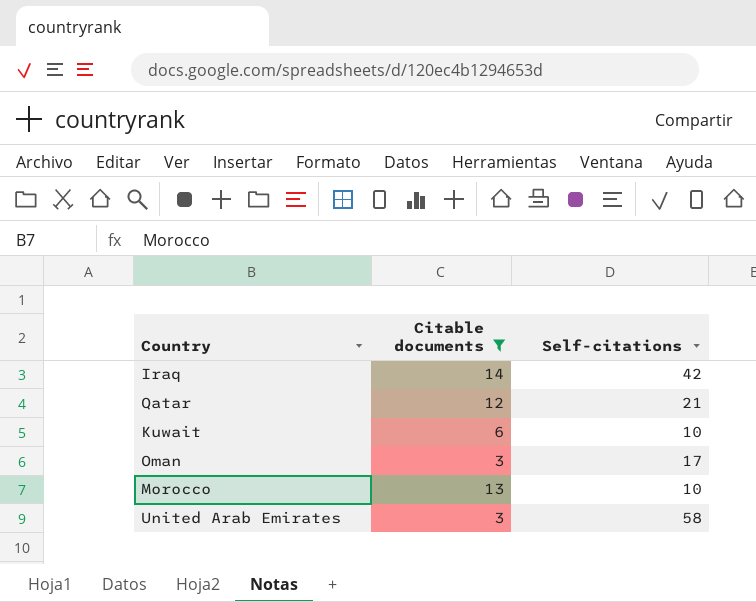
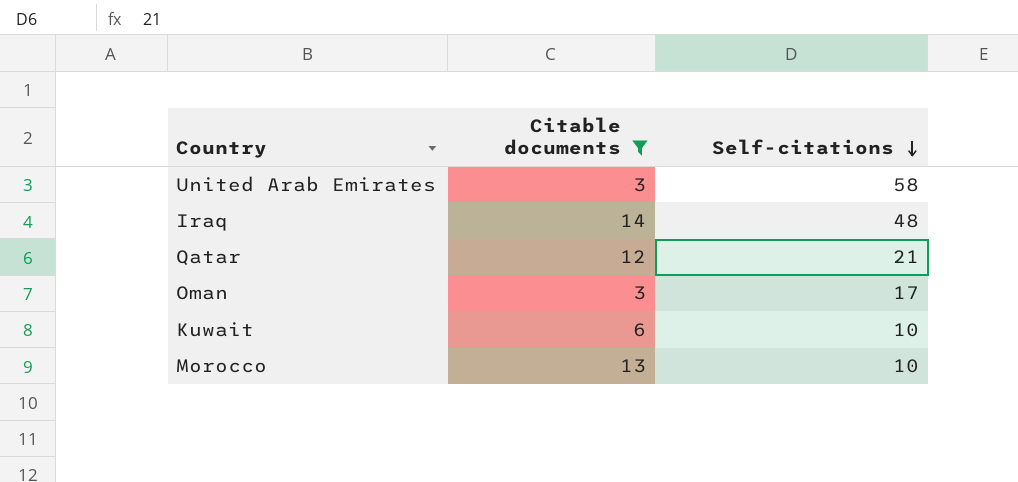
row order: none -> Self-citations descending
Iraq | Self-citations: 42 -> 48

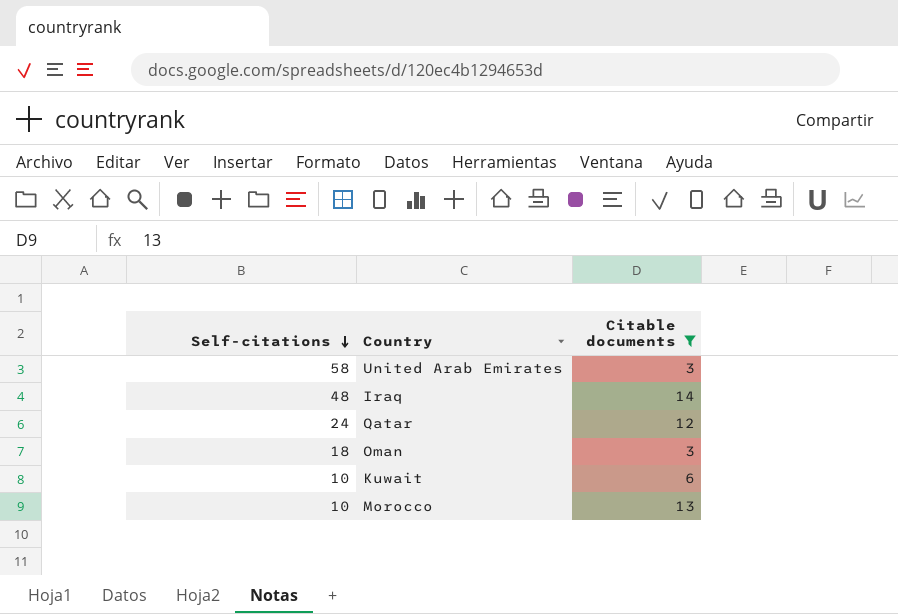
column Self-citations | position: 3 -> 1
Qatar | Self-citations: 21 -> 24
Oman | Self-citations: 17 -> 18

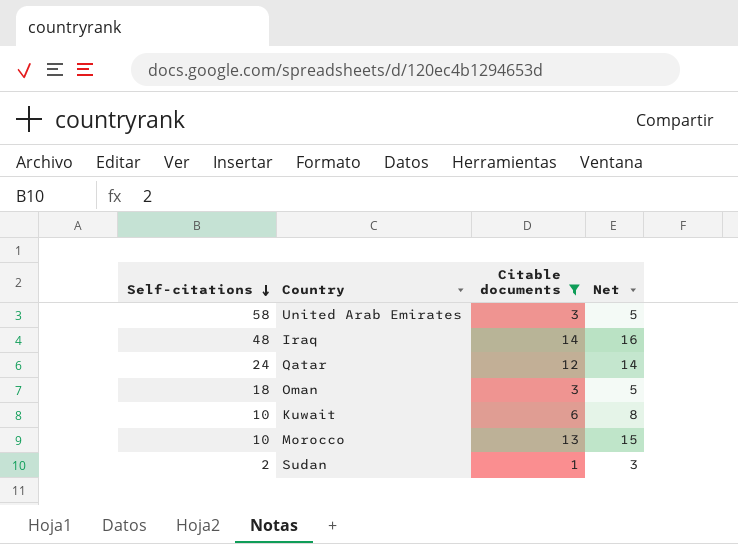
column Net | formula: none -> [Citable documents] + 2
row Sudan: none -> 2 | 1 | 3

